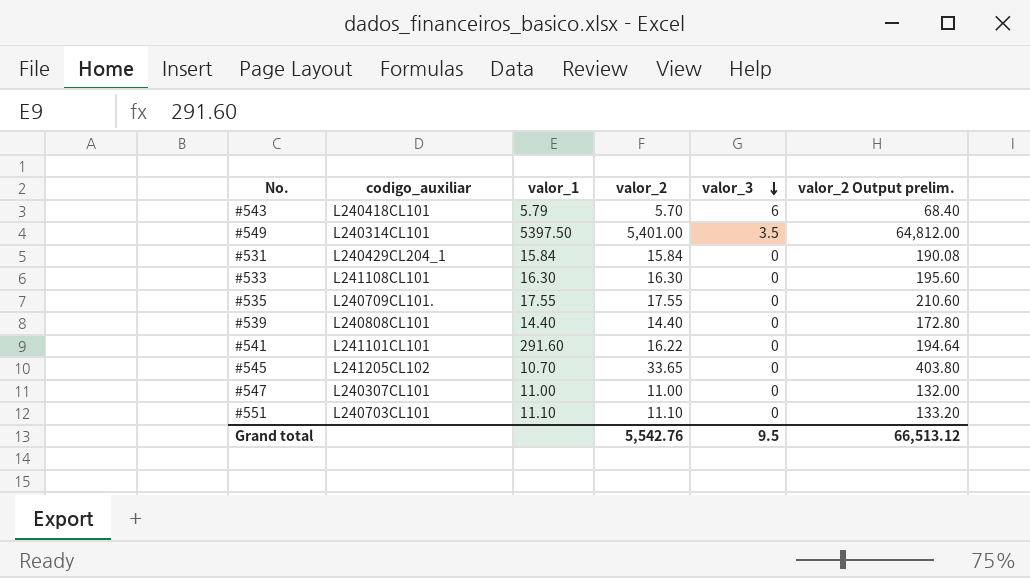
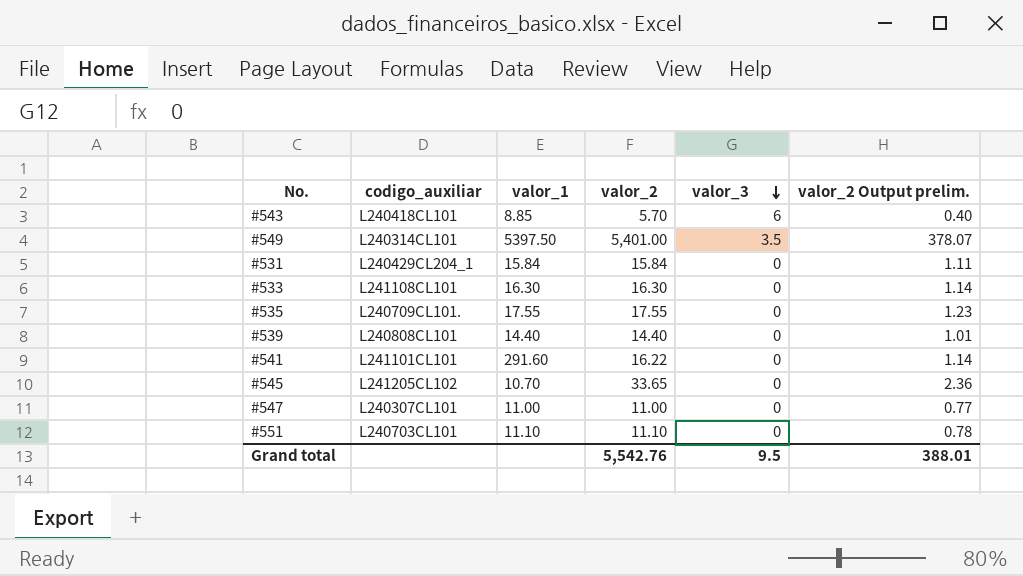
column valor_2 Output prelim. | formula: [valor_2] * 12 -> [valor_2] * 0.07
#543 | valor_1: 5.79 -> 8.85
Grand total | valor_2 Output prelim.: 66,513.12 -> 388.01

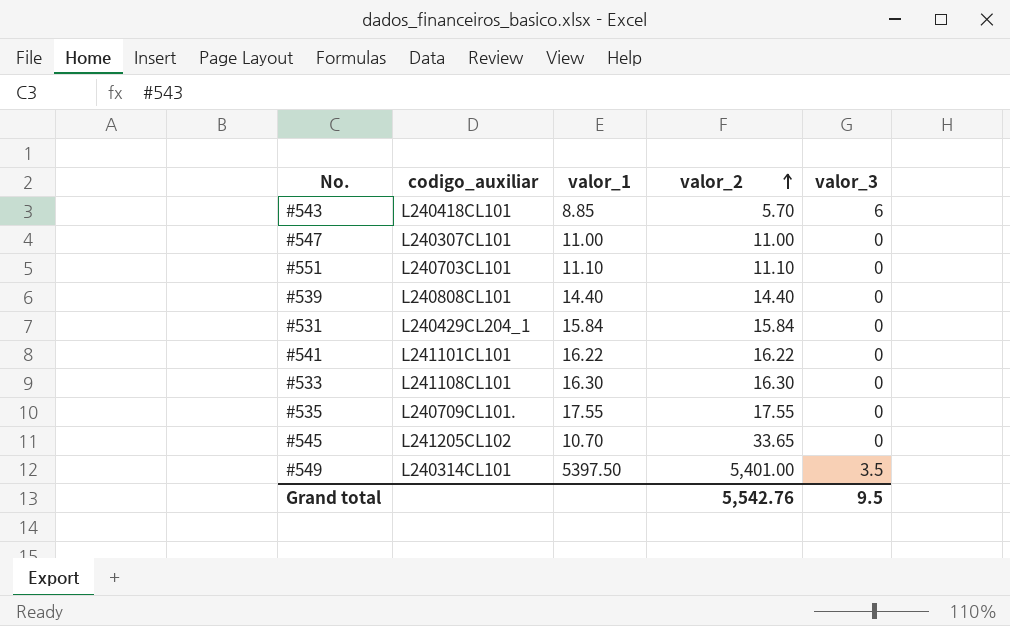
row order: valor_3 descending -> valor_2 ascending
column valor_2 Output prelim. | formula: [valor_2] * 0.07 -> none
#541 | valor_1: 291.60 -> 16.22

